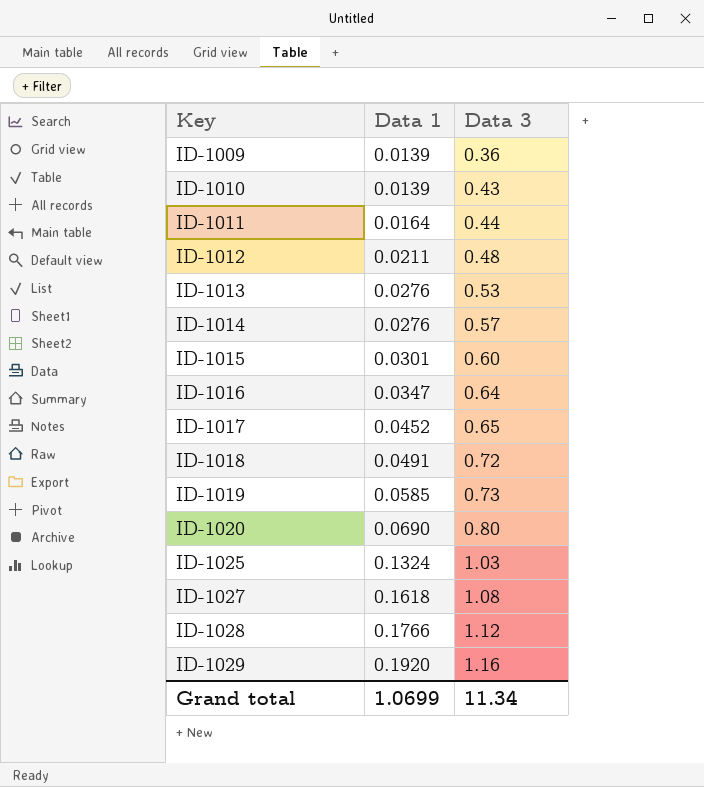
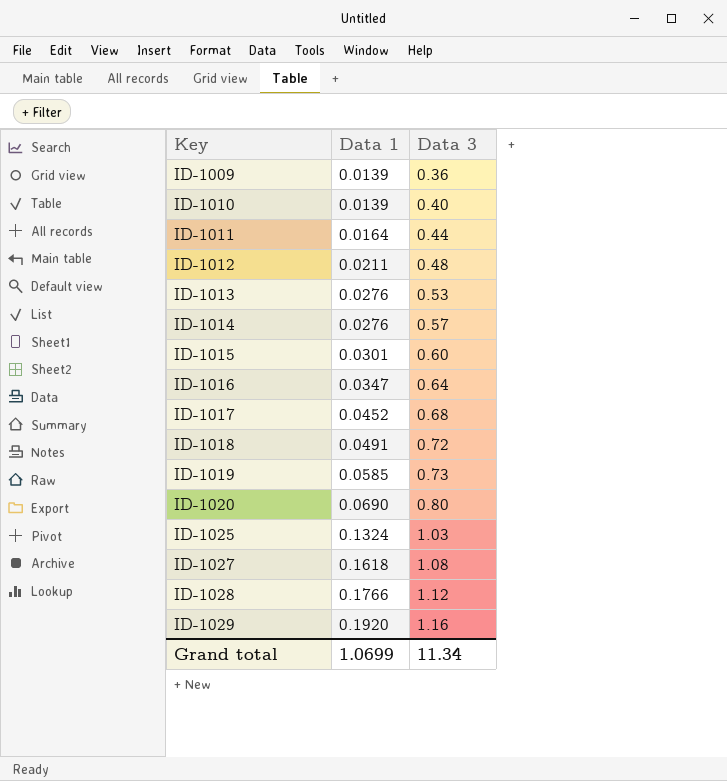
ID-1010 | Data 3: 0.43 -> 0.40
ID-1017 | Data 3: 0.65 -> 0.68

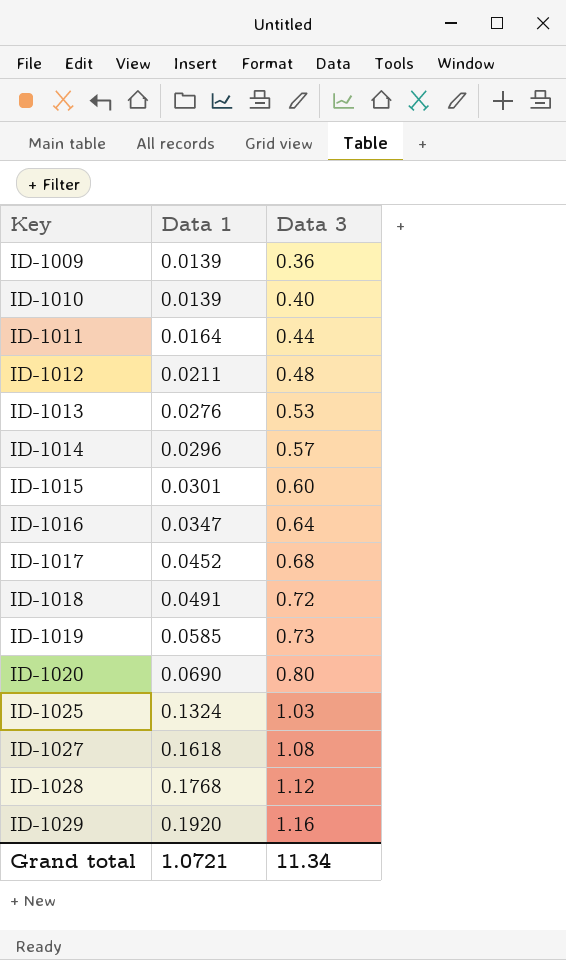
ID-1014 | Data 1: 0.0276 -> 0.0296
ID-1028 | Data 1: 0.1766 -> 0.1768
Grand total | Data 1: 1.0699 -> 1.0721

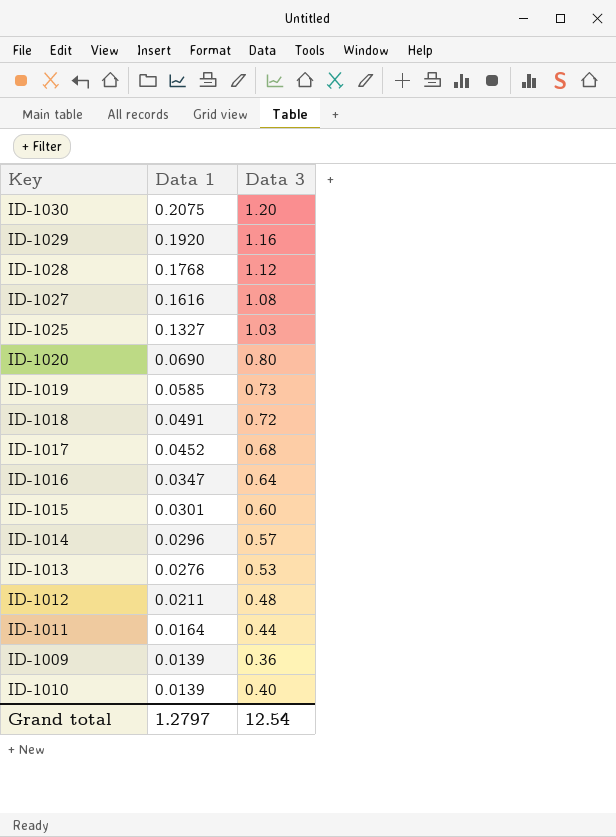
row order: Key ascending -> Data 1 descending
row ID-1030: none -> 0.2075 | 1.20
ID-1027 | Data 1: 0.1618 -> 0.1616
ID-1025 | Data 1: 0.1324 -> 0.1327
Grand total | Data 1: 1.0721 -> 1.2797
Grand total | Data 3: 11.34 -> 12.54

